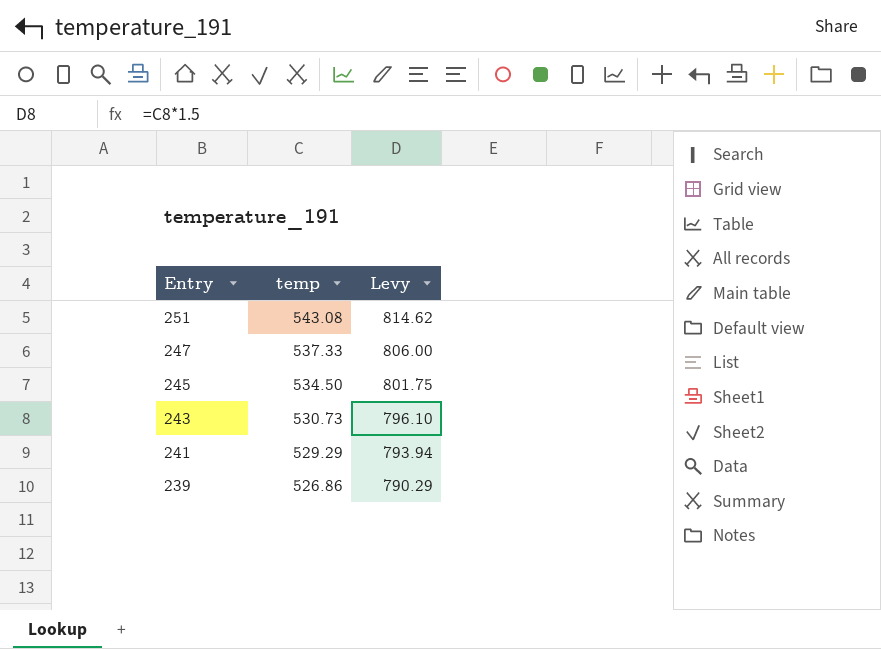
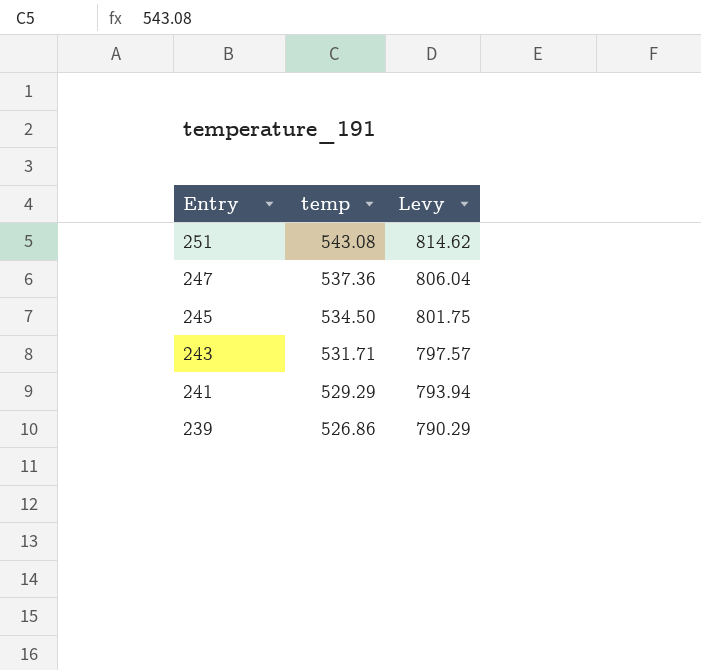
247 | temp: 537.33 -> 537.36
247 | Levy: 806.00 -> 806.04
243 | temp: 530.73 -> 531.71
243 | Levy: 796.10 -> 797.57

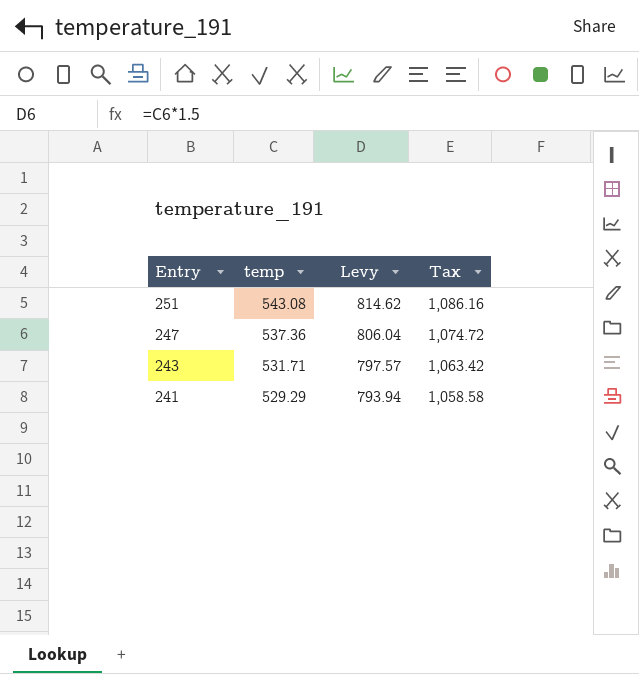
column Tax | formula: none -> [temp] * 2
row 245: 534.50 | 801.75 -> none
row 239: 526.86 | 790.29 -> none

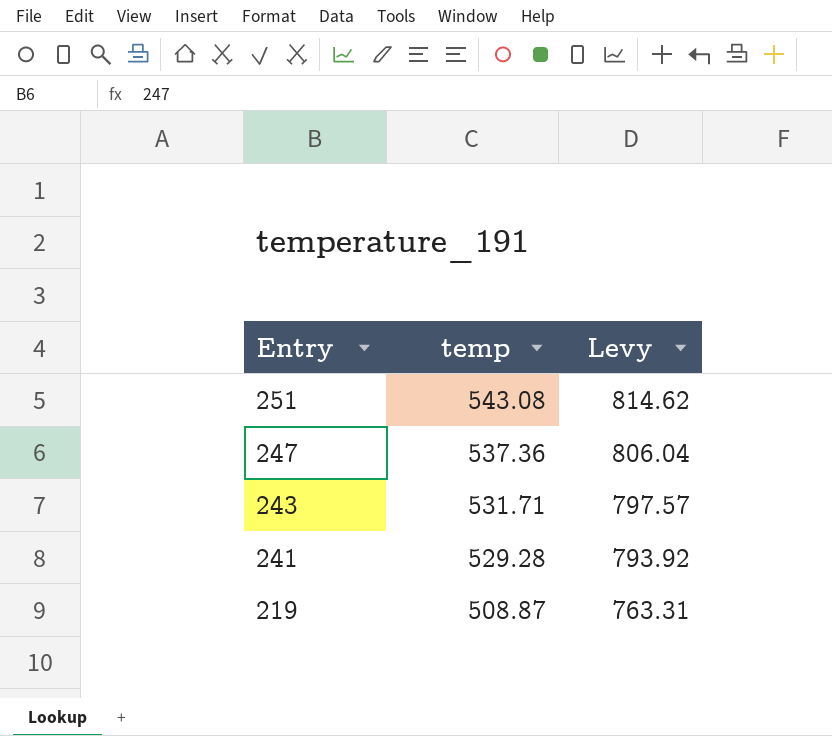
column Tax | formula: [temp] * 2 -> none
241 | temp: 529.29 -> 529.28
241 | Levy: 793.94 -> 793.92
row 219: none -> 508.87 | 763.31

